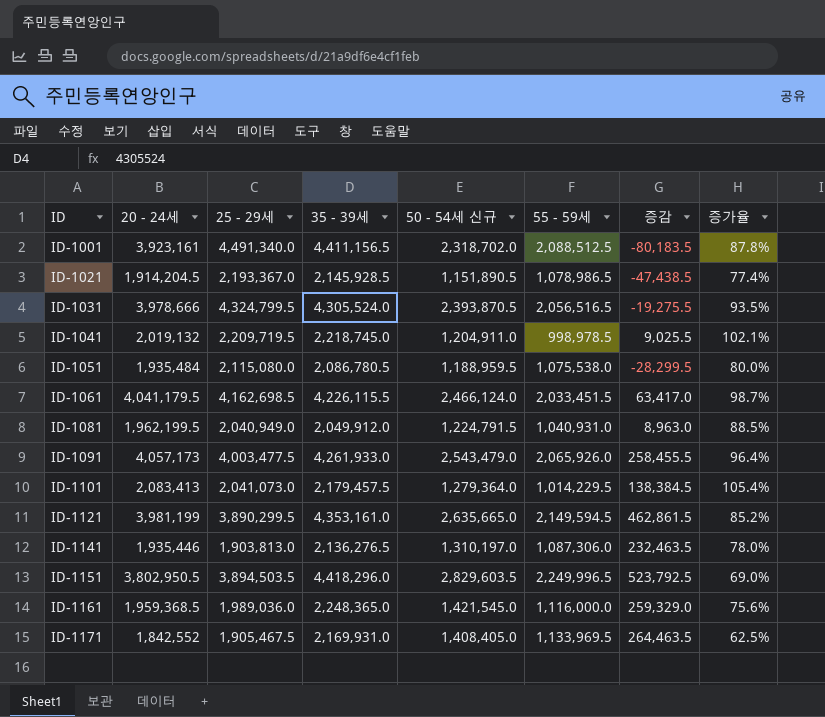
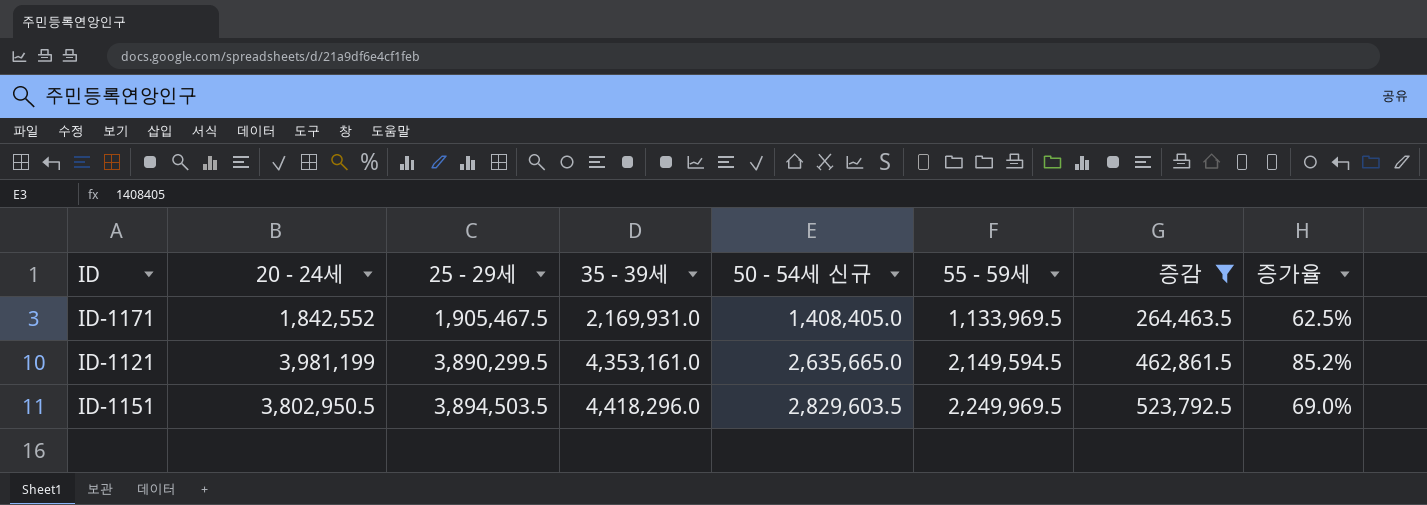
filter: none -> 증감 >= 264,463.5
row order: ID ascending -> 25 - 29세 ascending
ID-1151 | 55 - 59세: 2,249,996.5 -> 2,249,969.5

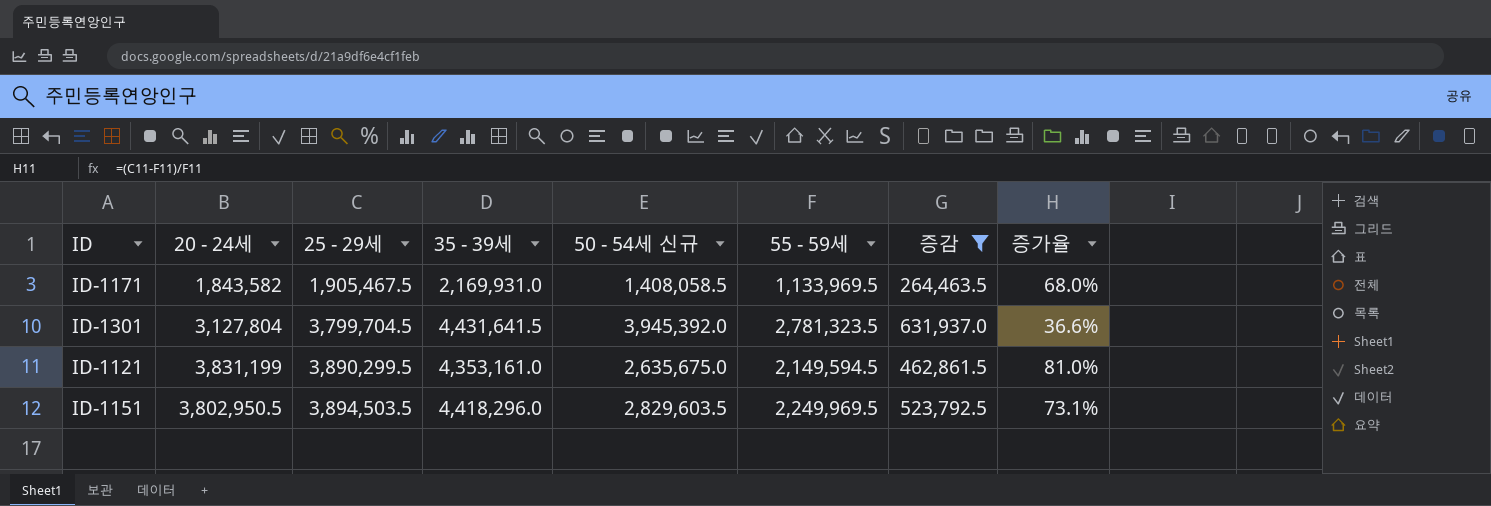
column 증가율 | formula: ([20 - 24세] - [55 - 59세]) / [55 - 59세] -> ([25 - 29세] - [55 - 59세]) / [55 - 59세]
ID-1171 | 20 - 24세: 1,842,552 -> 1,843,582
ID-1171 | 50 - 54세 신규: 1,408,405.0 -> 1,408,058.5
row ID-1301: none -> 3,127,804 | 3,799,704.5 | 4,431,641.5 | 3,945,392.0 | 2,781,323.5 | 631,937.0 | 36.6%
ID-1121 | 20 - 24세: 3,981,199 -> 3,831,199
ID-1121 | 50 - 54세 신규: 2,635,665.0 -> 2,635,675.0

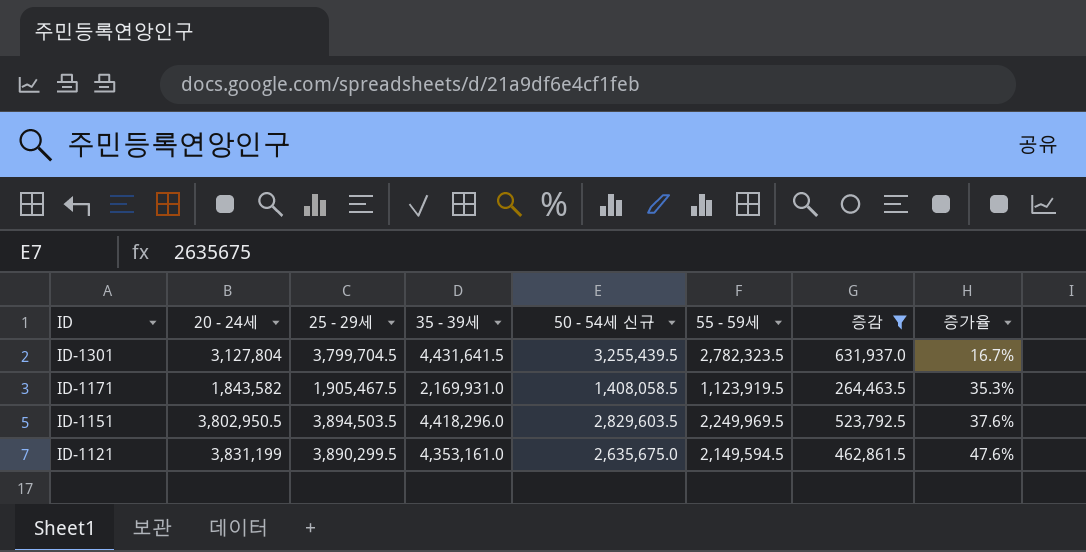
row order: 25 - 29세 ascending -> ID descending
column 증가율 | formula: ([25 - 29세] - [55 - 59세]) / [55 - 59세] -> ([25 - 29세] - [50 - 54세 신규]) / [50 - 54세 신규]
ID-1301 | 50 - 54세 신규: 3,945,392.0 -> 3,255,439.5
ID-1301 | 55 - 59세: 2,781,323.5 -> 2,782,323.5
ID-1171 | 55 - 59세: 1,133,969.5 -> 1,123,919.5

